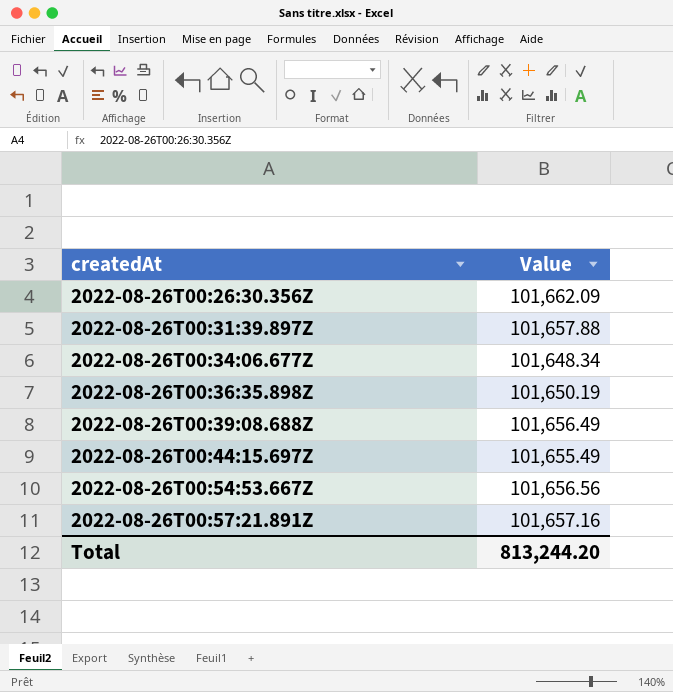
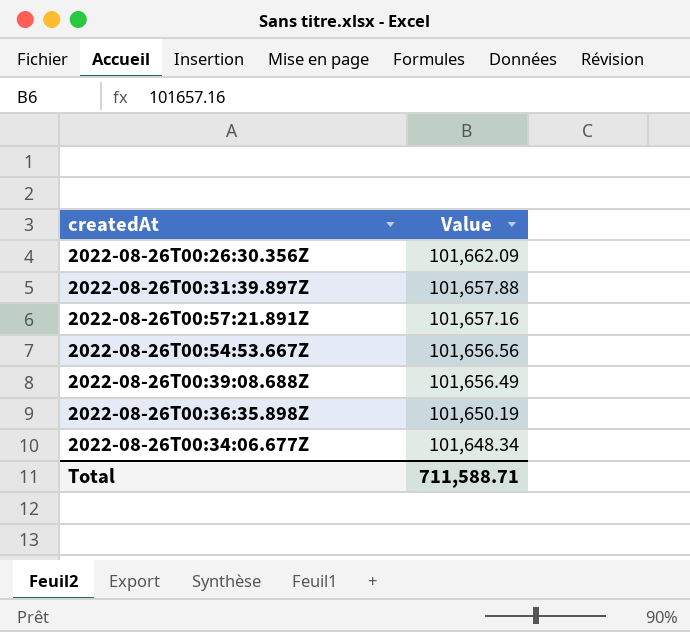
row order: createdAt ascending -> Value descending
row 2022-08-26T00:44:15.697Z: 101,655.49 -> none
Total | Value: 813,244.20 -> 711,588.71

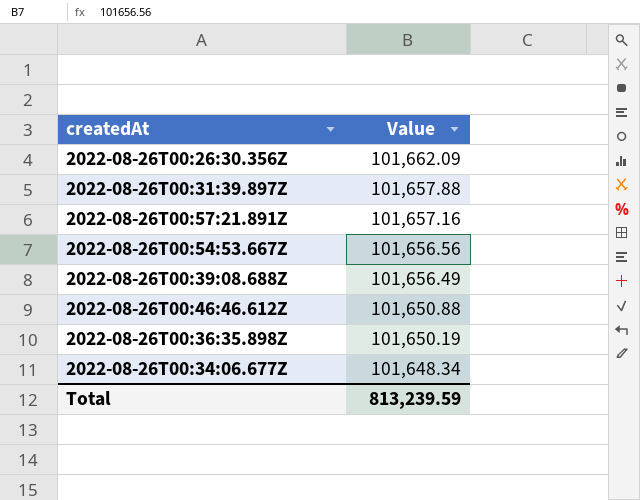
row 2022-08-26T00:46:46.612Z: none -> 101,650.88
Total | Value: 711,588.71 -> 813,239.59

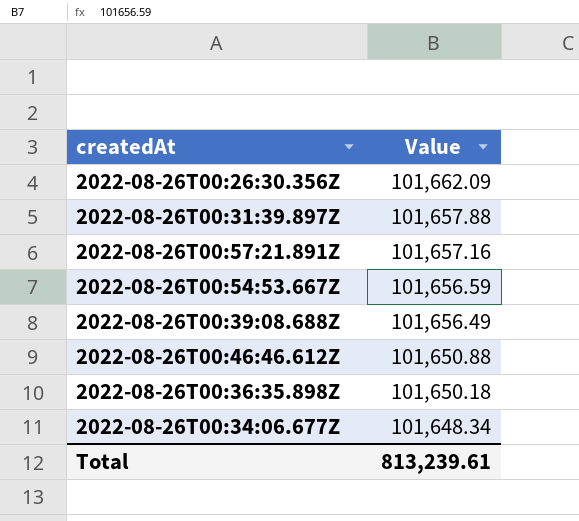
2022-08-26T00:54:53.667Z | Value: 101,656.56 -> 101,656.59
2022-08-26T00:36:35.898Z | Value: 101,650.19 -> 101,650.18
Total | Value: 813,239.59 -> 813,239.61

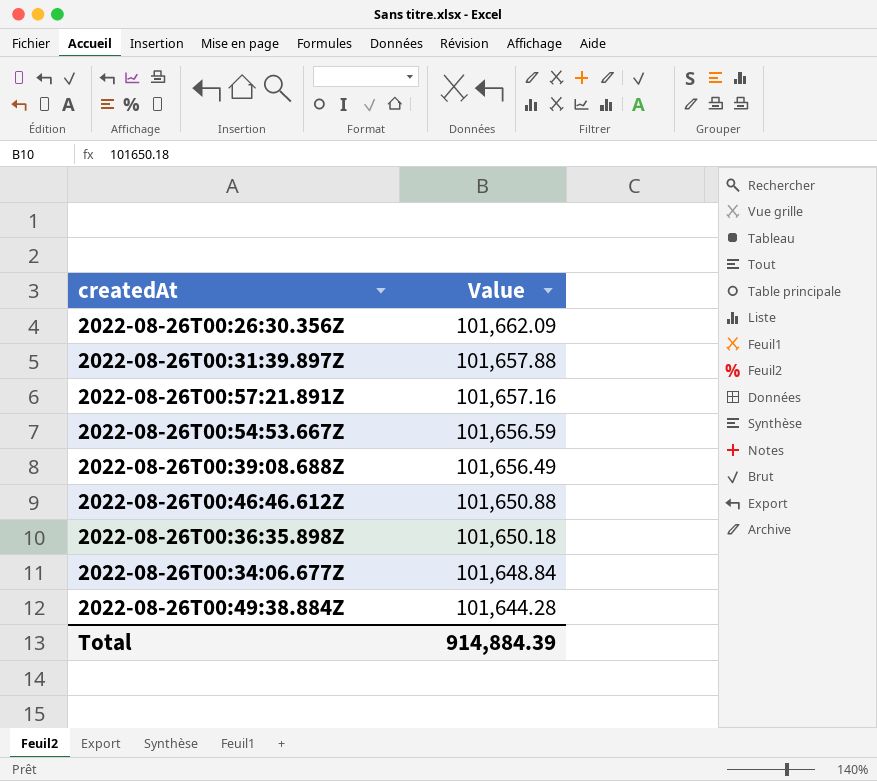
2022-08-26T00:34:06.677Z | Value: 101,648.34 -> 101,648.84
row 2022-08-26T00:49:38.884Z: none -> 101,644.28
Total | Value: 813,239.61 -> 914,884.39

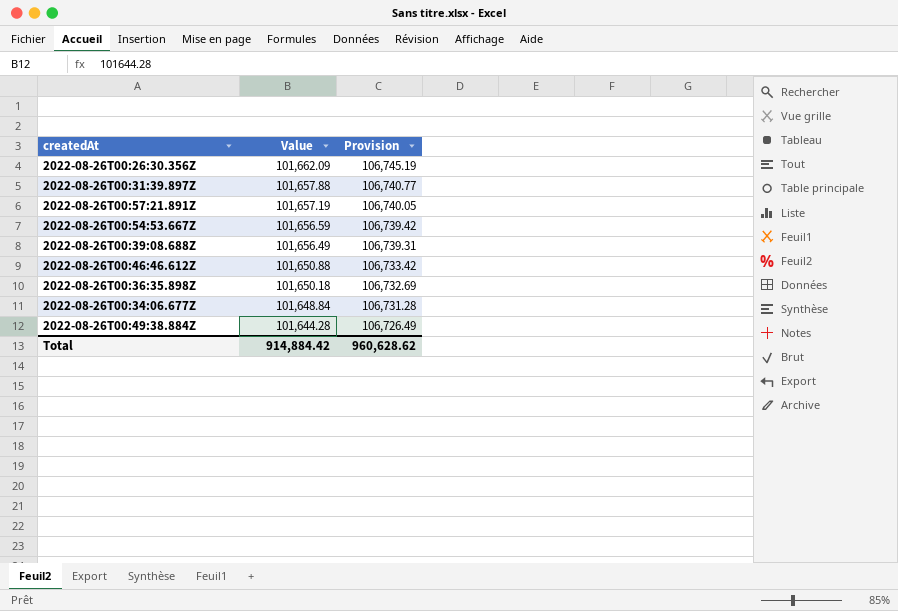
column Provision | formula: none -> [Value] * 1.05
2022-08-26T00:57:21.891Z | Value: 101,657.16 -> 101,657.19
Total | Value: 914,884.39 -> 914,884.42

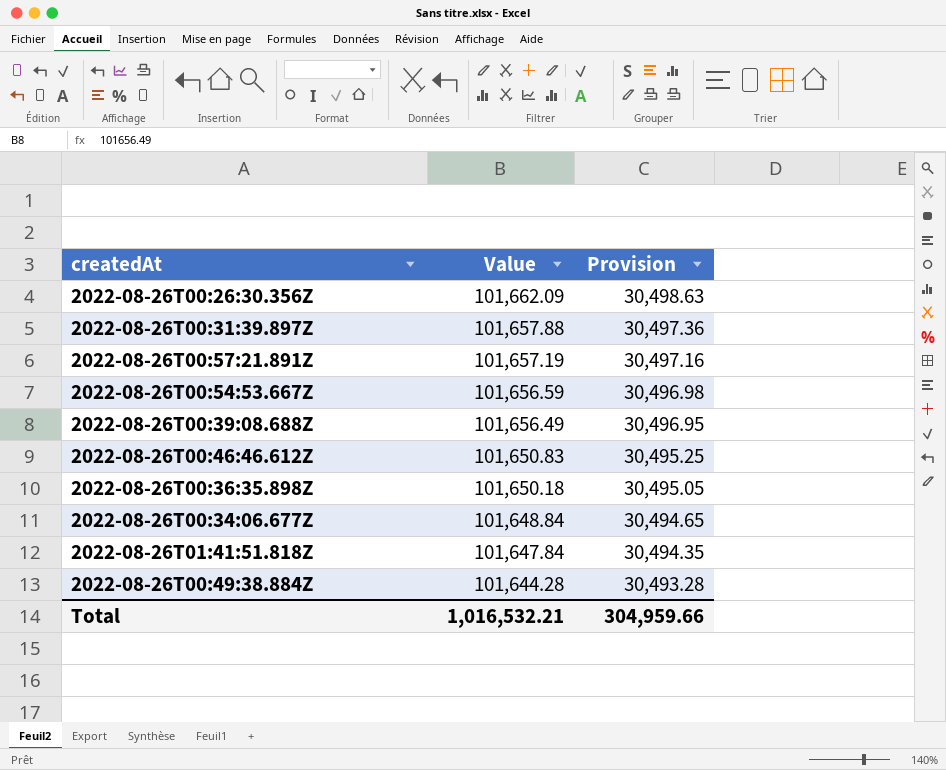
column Provision | formula: [Value] * 1.05 -> [Value] * 0.3
2022-08-26T00:46:46.612Z | Value: 101,650.88 -> 101,650.83
row 2022-08-26T01:41:51.818Z: none -> 101,647.84 | 30,494.35
Total | Value: 914,884.42 -> 1,016,532.21
Total | Provision: 960,628.62 -> 304,959.66

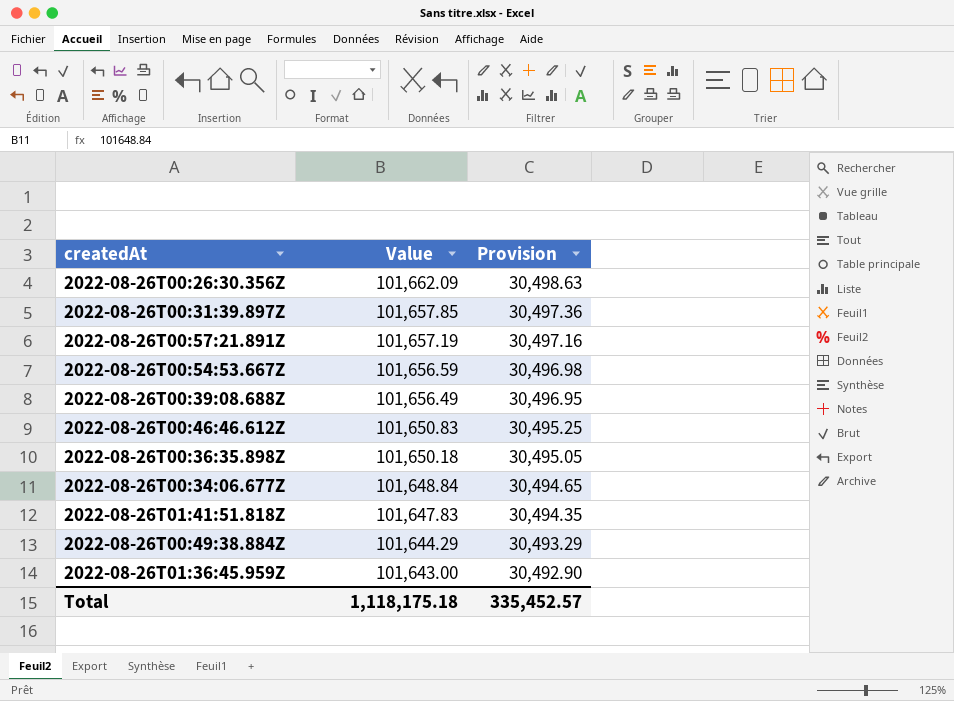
2022-08-26T00:31:39.897Z | Value: 101,657.88 -> 101,657.85
2022-08-26T01:41:51.818Z | Value: 101,647.84 -> 101,647.83
2022-08-26T00:49:38.884Z | Value: 101,644.28 -> 101,644.29
2022-08-26T00:49:38.884Z | Provision: 30,493.28 -> 30,493.29
row 2022-08-26T01:36:45.959Z: none -> 101,643.00 | 30,492.90
Total | Value: 1,016,532.21 -> 1,118,175.18
Total | Provision: 304,959.66 -> 335,452.57

